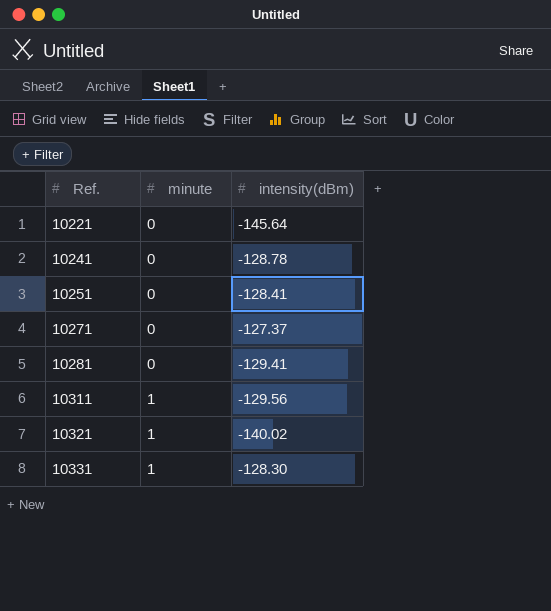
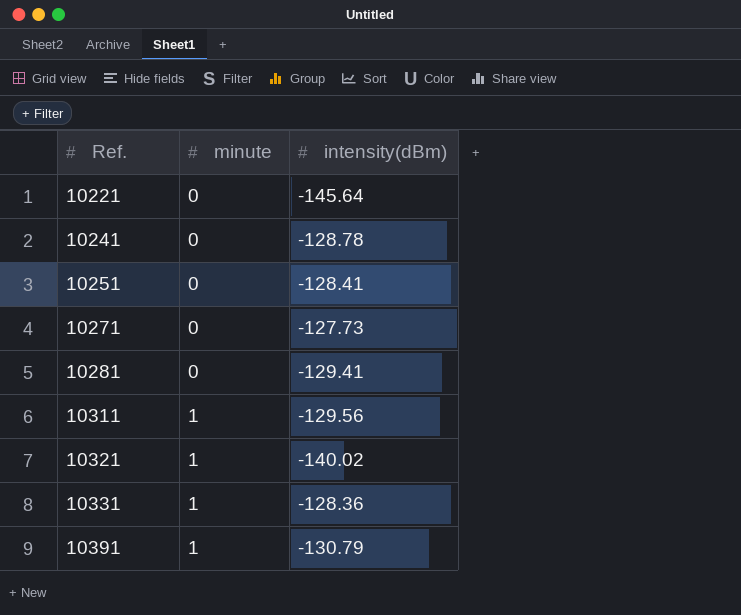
10271 | intensity(dBm): -127.37 -> -127.73
10331 | intensity(dBm): -128.30 -> -128.36
row 10391: none -> 1 | -130.79

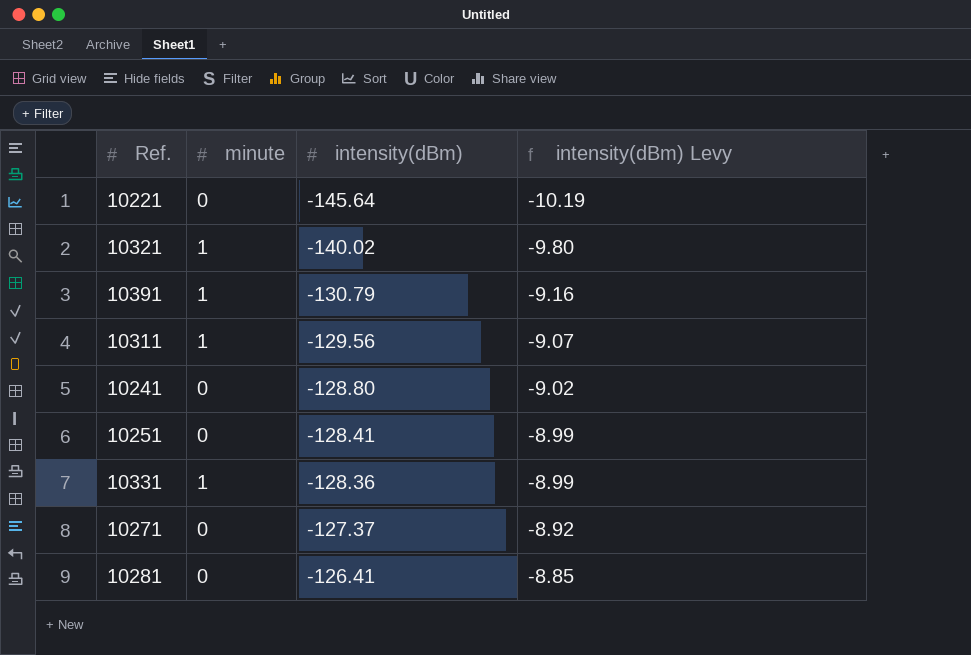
row order: Ref. ascending -> intensity(dBm) ascending
column intensity(dBm) Levy | formula: none -> [intensity(dBm)] * 0.07
10241 | intensity(dBm): -128.78 -> -128.80
10271 | intensity(dBm): -127.73 -> -127.37
10281 | intensity(dBm): -129.41 -> -126.41

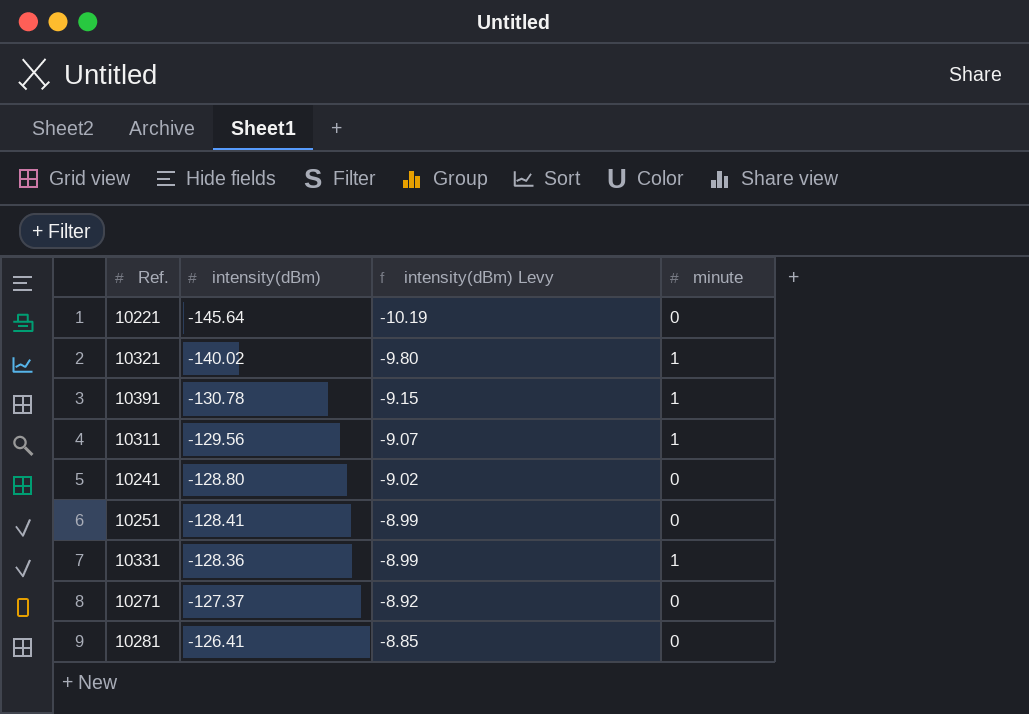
column minute | position: 2 -> 4
10391 | intensity(dBm): -130.79 -> -130.78
10391 | intensity(dBm) Levy: -9.16 -> -9.15

